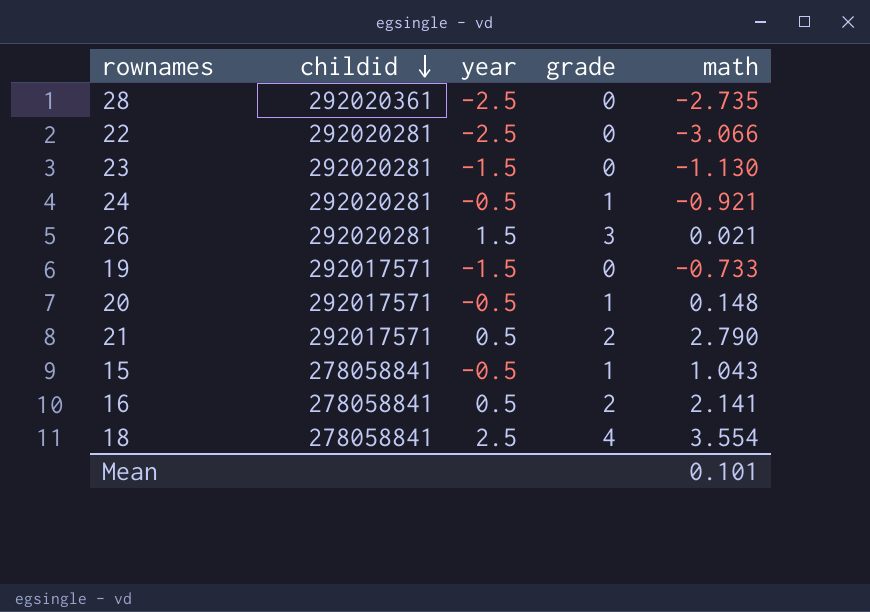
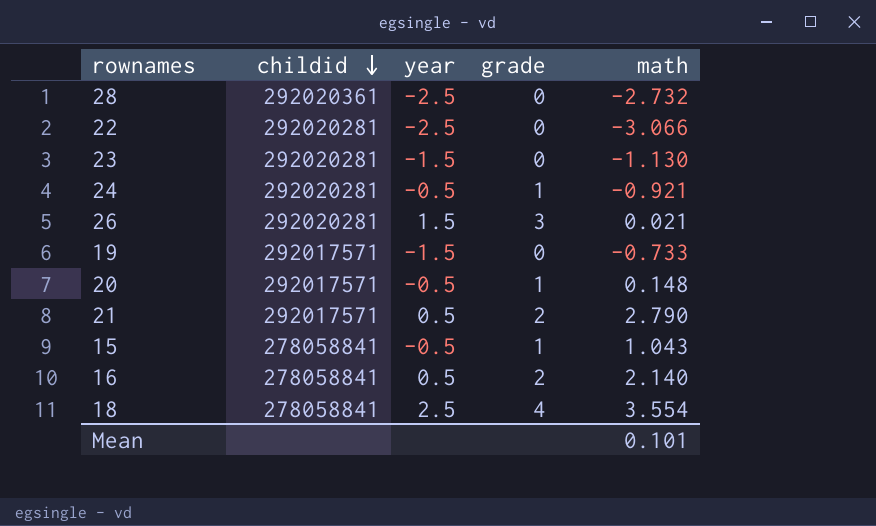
28 | math: -2.735 -> -2.732
16 | math: 2.141 -> 2.140

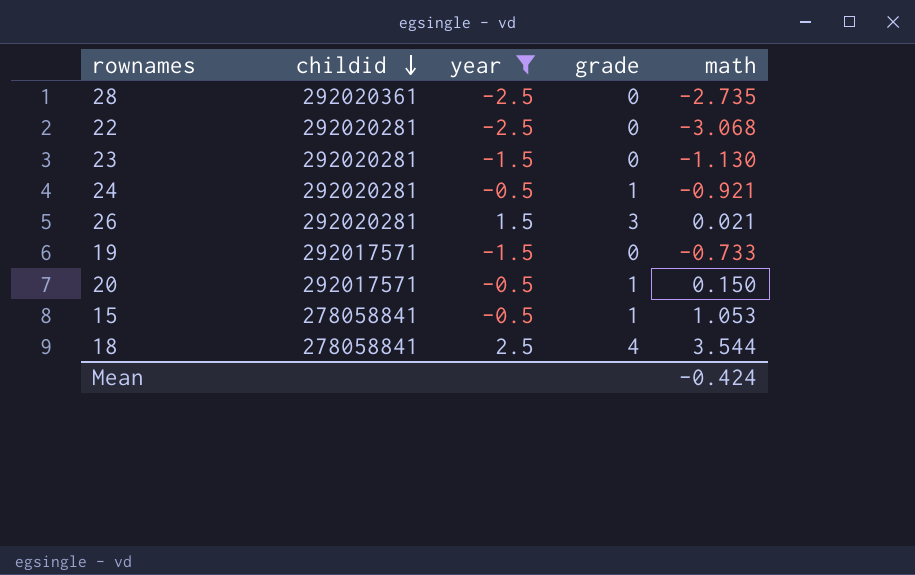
filter: none -> year != 0.5
28 | math: -2.732 -> -2.735
22 | math: -3.066 -> -3.068
20 | math: 0.148 -> 0.150
15 | math: 1.043 -> 1.053
18 | math: 3.554 -> 3.544
Mean | math: 0.101 -> -0.424

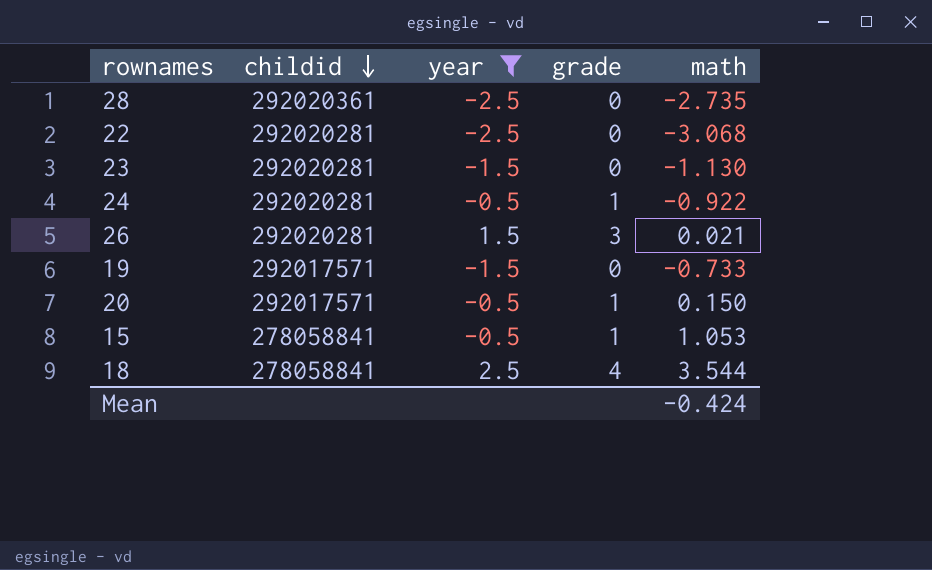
24 | math: -0.921 -> -0.922

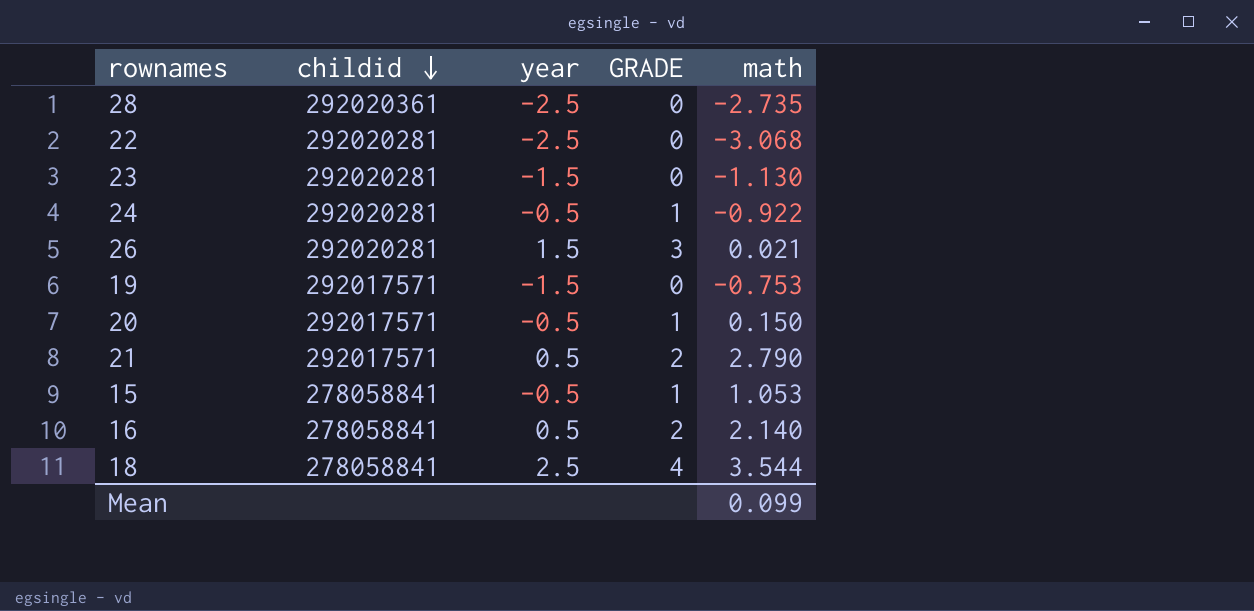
filter: year != 0.5 -> none
column name: grade -> GRADE
19 | math: -0.733 -> -0.753
Mean | math: -0.424 -> 0.099

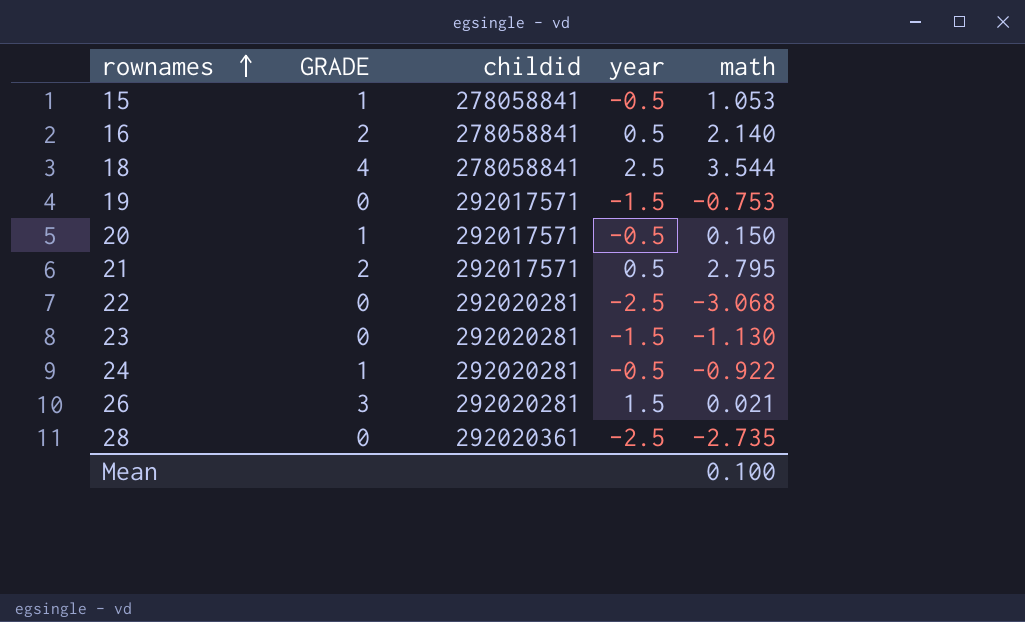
row order: childid descending -> rownames ascending
column GRADE | position: 4 -> 2
21 | math: 2.790 -> 2.795
Mean | math: 0.099 -> 0.100

